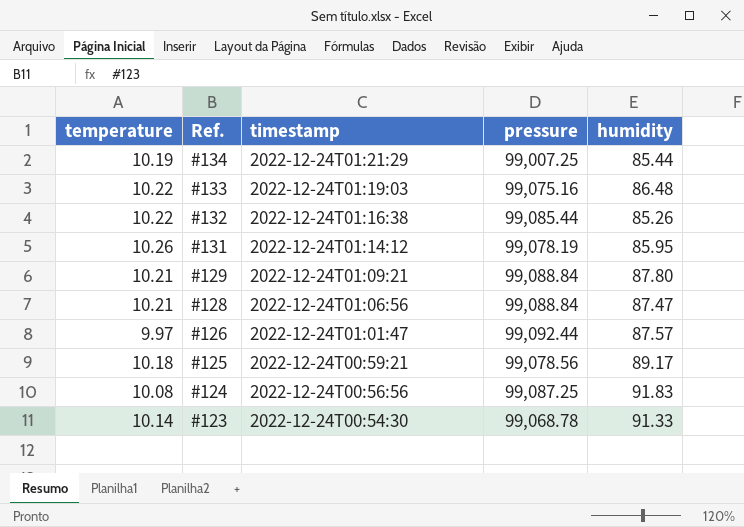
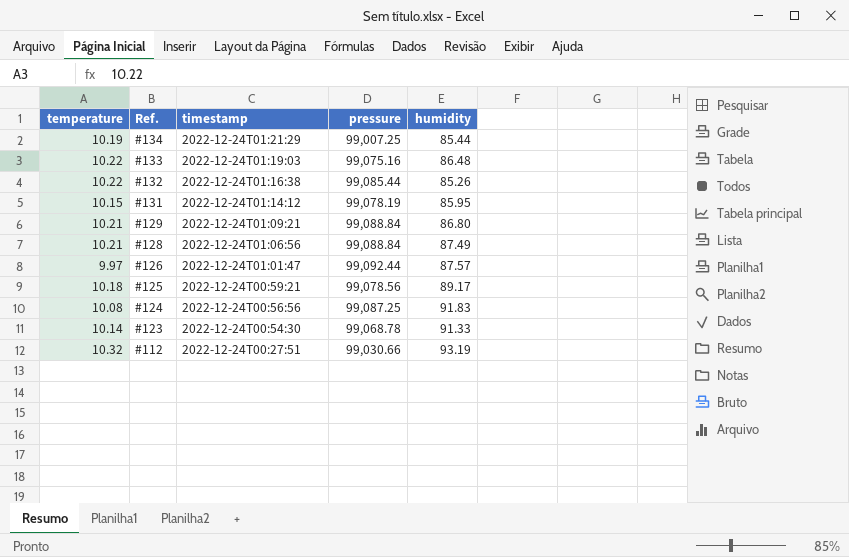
#131 | temperature: 10.26 -> 10.15
#129 | humidity: 87.80 -> 86.80
#128 | humidity: 87.47 -> 87.49
row #112: none -> 10.32 | 2022-12-24T00:27:51 | 99,030.66 | 93.19

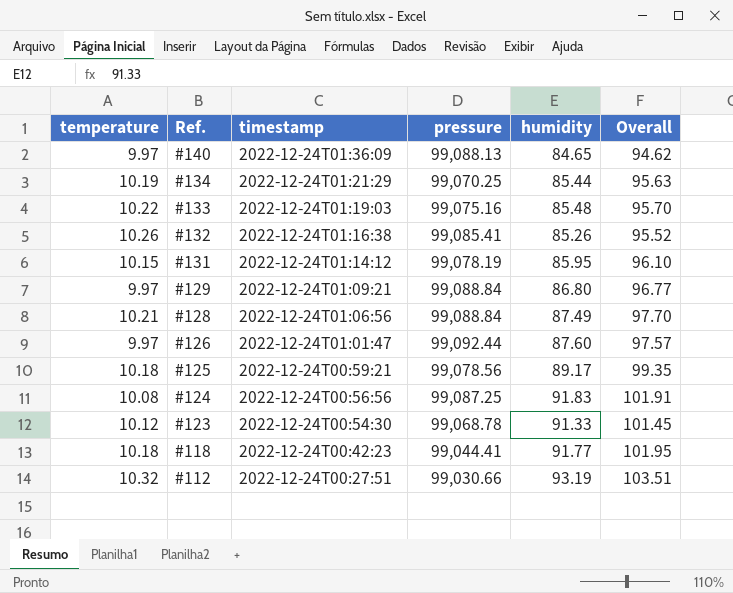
column Overall | formula: none -> [temperature] + [humidity]
row #140: none -> 9.97 | 2022-12-24T01:36:09 | 99,088.13 | 84.65 | 94.62
#134 | pressure: 99,007.25 -> 99,070.25
#133 | humidity: 86.48 -> 85.48
#132 | temperature: 10.22 -> 10.26
#132 | pressure: 99,085.44 -> 99,085.41
#129 | temperature: 10.21 -> 9.97
#126 | humidity: 87.57 -> 87.60
#123 | temperature: 10.14 -> 10.12
row #118: none -> 10.18 | 2022-12-24T00:42:23 | 99,044.41 | 91.77 | 101.95

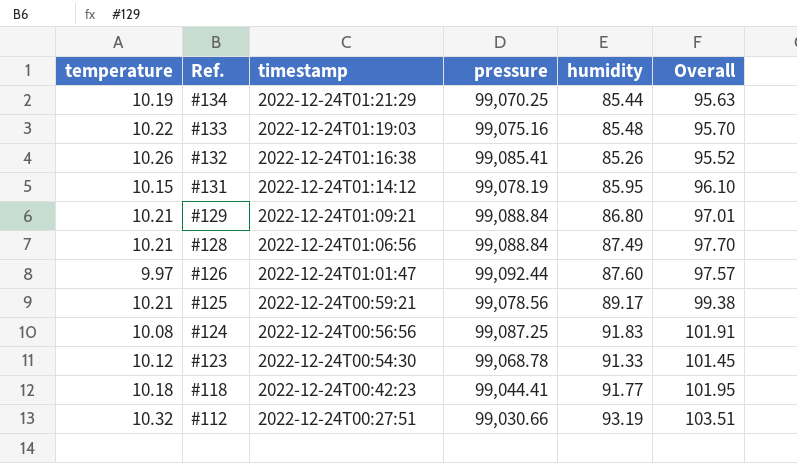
row #140: 9.97 | 2022-12-24T01:36:09 | 99,088.13 | 84.65 | 94.62 -> none
#129 | temperature: 9.97 -> 10.21
#129 | Overall: 96.77 -> 97.01
#125 | temperature: 10.18 -> 10.21
#125 | Overall: 99.35 -> 99.38

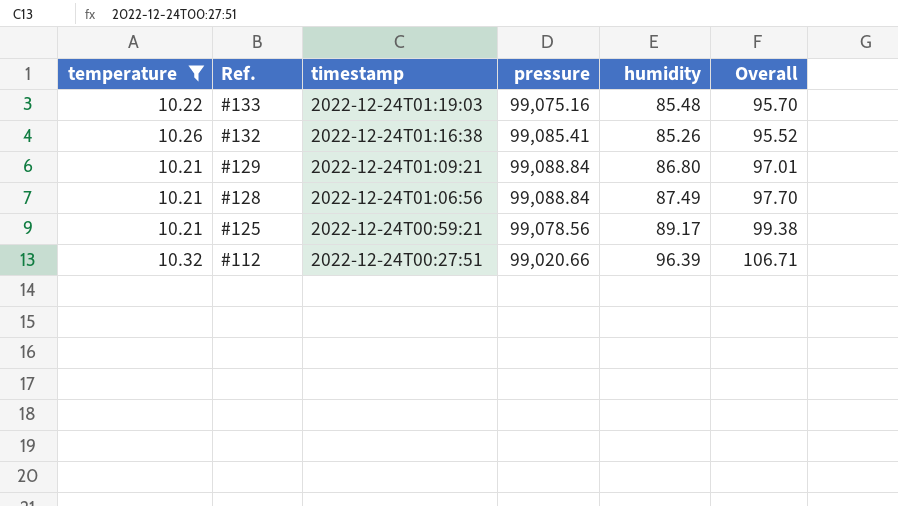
filter: none -> temperature >= 10.21
#112 | pressure: 99,030.66 -> 99,020.66
#112 | humidity: 93.19 -> 96.39
#112 | Overall: 103.51 -> 106.71

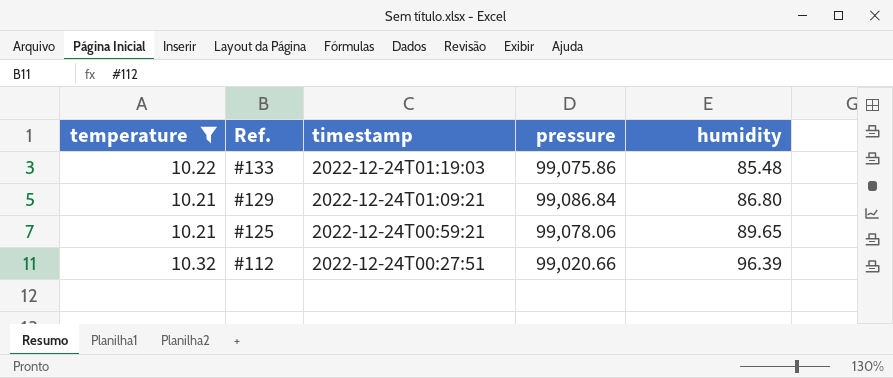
column Overall | formula: [temperature] + [humidity] -> none
row #132: 10.26 | 2022-12-24T01:16:38 | 99,085.41 | 85.26 | 95.52 -> none
row #128: 10.21 | 2022-12-24T01:06:56 | 99,088.84 | 87.49 | 97.70 -> none
#133 | pressure: 99,075.16 -> 99,075.86
#129 | pressure: 99,088.84 -> 99,086.84
#125 | pressure: 99,078.56 -> 99,078.06
#125 | humidity: 89.17 -> 89.65

